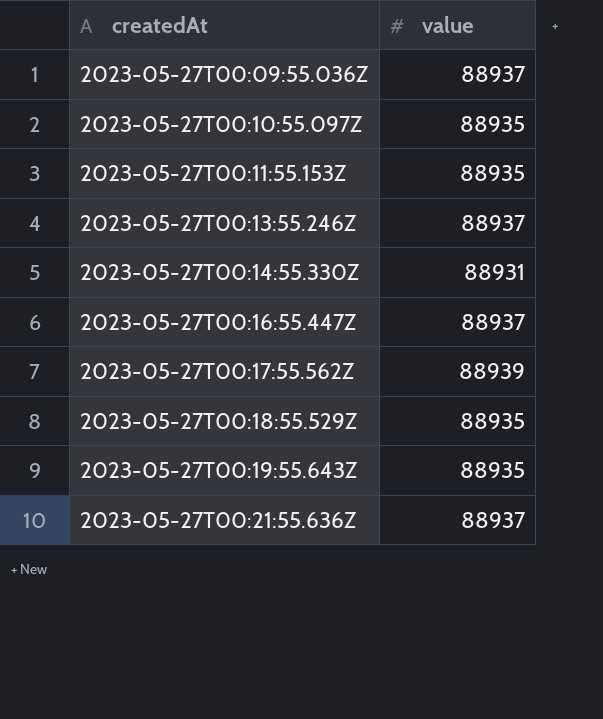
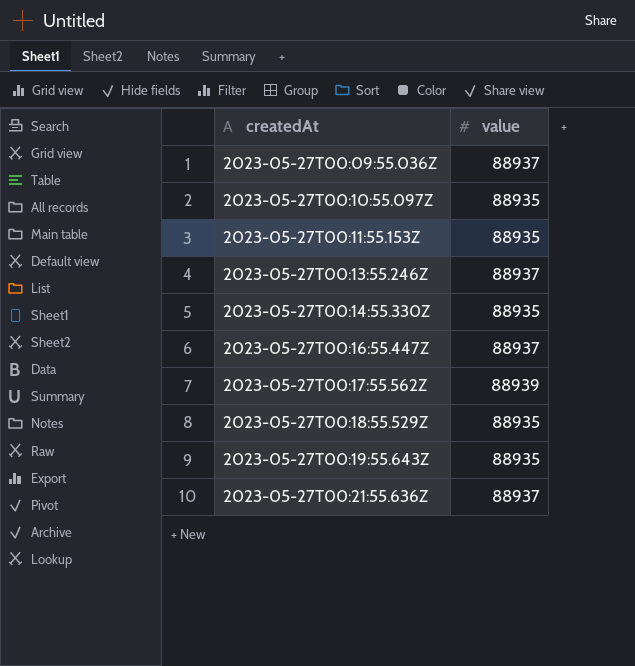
2023-05-27T00:14:55.330Z | value: 88931 -> 88935

